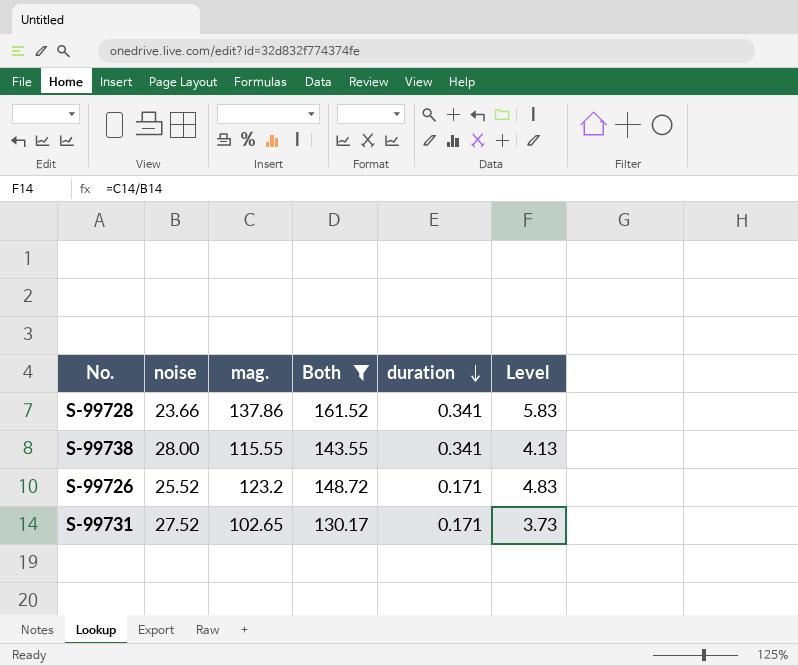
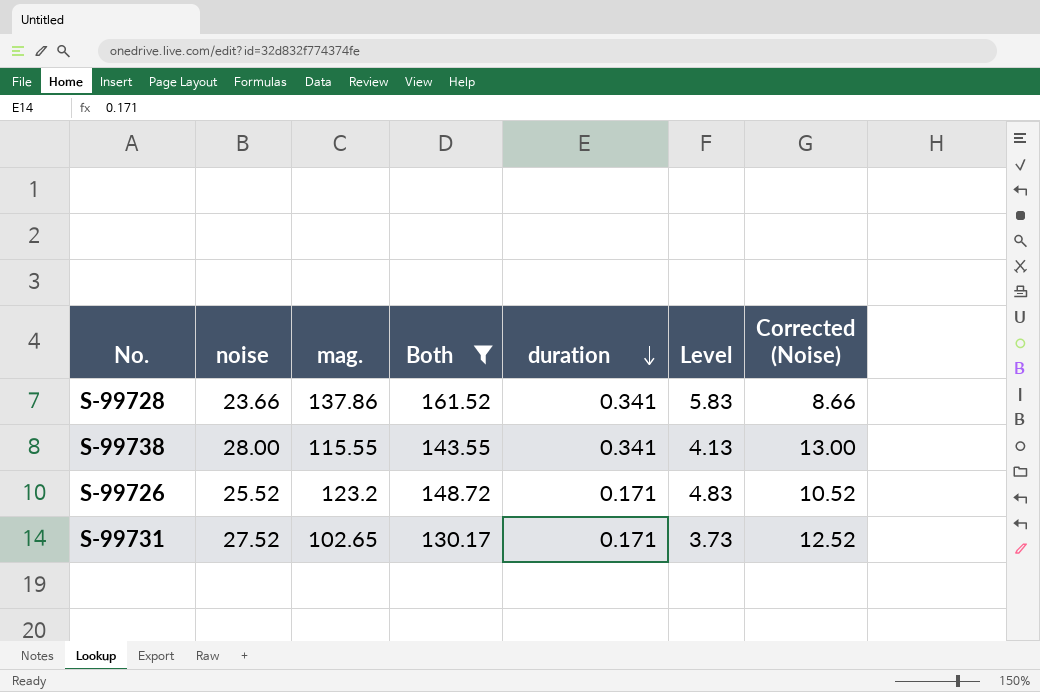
column Corrected (Noise) | formula: none -> [noise] - 15

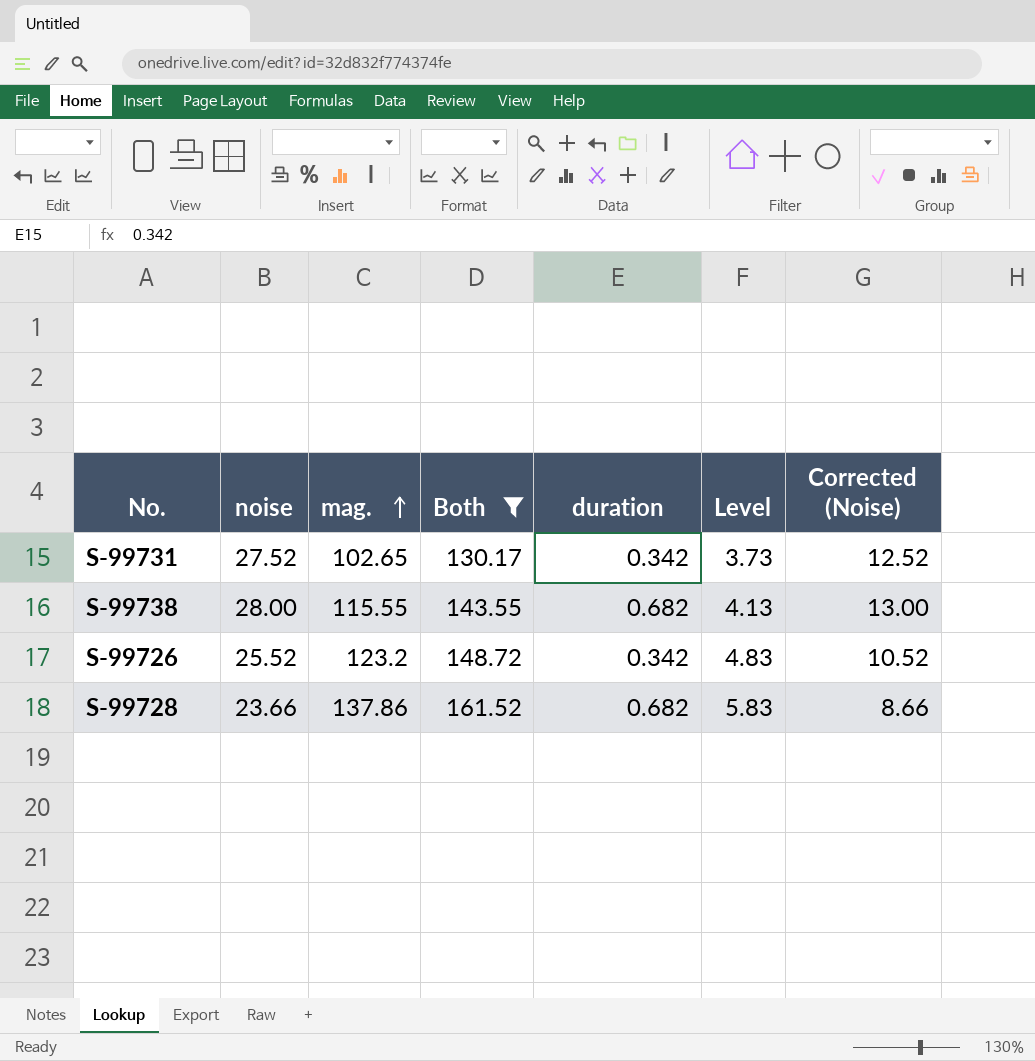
row order: duration descending -> mag. ascending
S-99731 | duration: 0.171 -> 0.342
S-99738 | duration: 0.341 -> 0.682
S-99726 | duration: 0.171 -> 0.342
S-99728 | duration: 0.341 -> 0.682

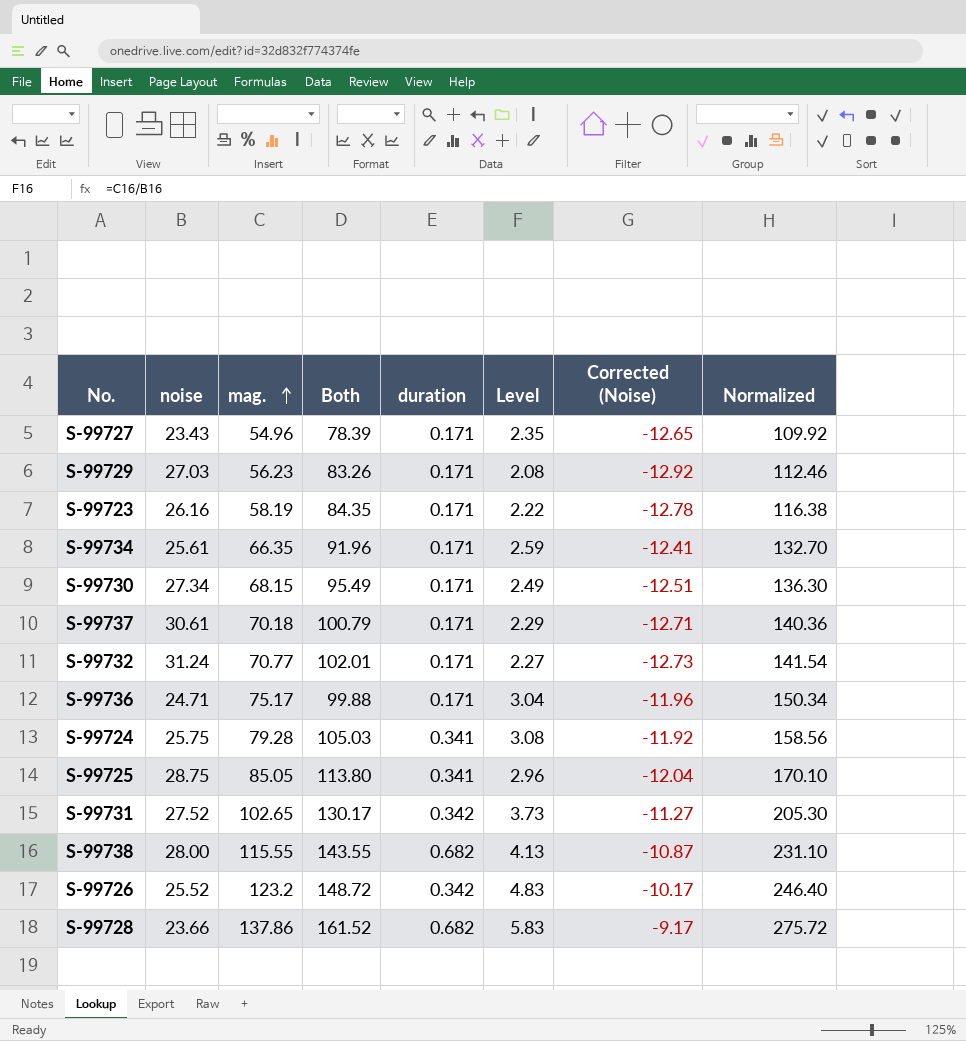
filter: Both >= 130.17 -> none
column Corrected (Noise) | formula: [noise] - 15 -> [Level] - 15
column Normalized | formula: none -> [mag.] * 2

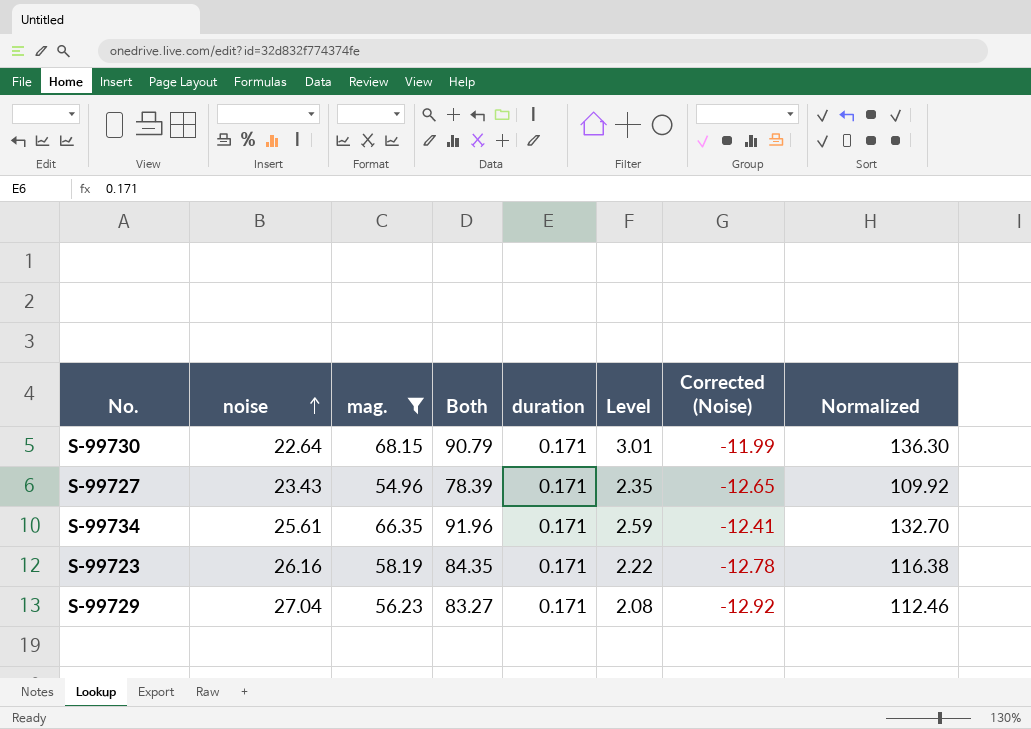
filter: none -> mag. <= 68.15
row order: mag. ascending -> noise ascending
S-99730 | noise: 27.34 -> 22.64
S-99730 | Both: 95.49 -> 90.79
S-99730 | Level: 2.49 -> 3.01
S-99730 | Corrected (Noise): -12.51 -> -11.99
S-99729 | noise: 27.03 -> 27.04
S-99729 | Both: 83.26 -> 83.27

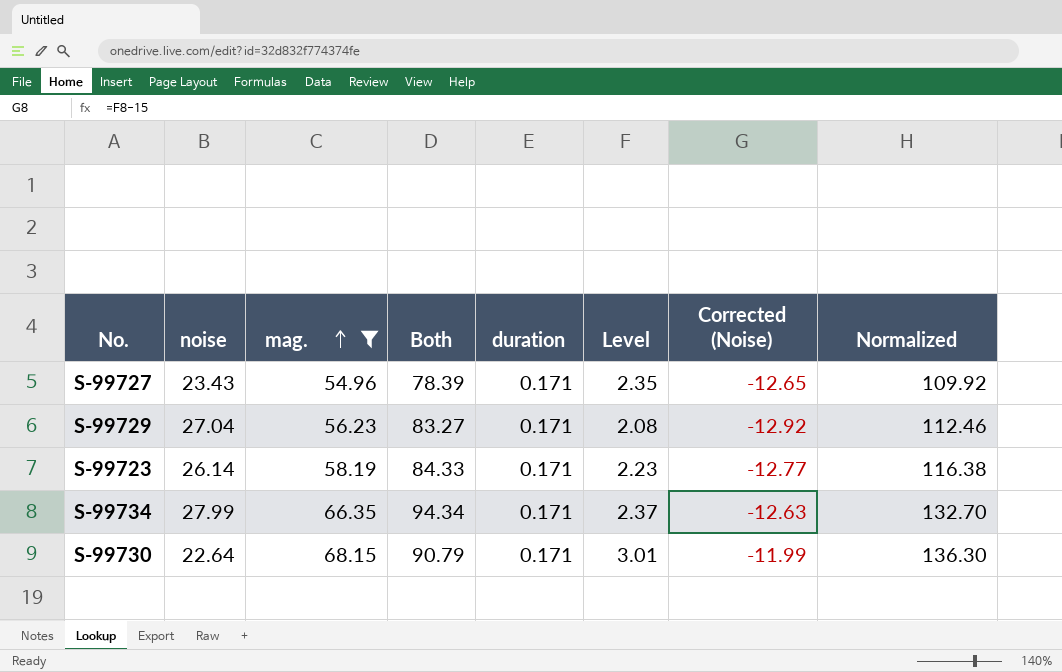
row order: noise ascending -> mag. ascending
S-99723 | noise: 26.16 -> 26.14
S-99723 | Both: 84.35 -> 84.33
S-99723 | Level: 2.22 -> 2.23
S-99723 | Corrected (Noise): -12.78 -> -12.77
S-99734 | noise: 25.61 -> 27.99
S-99734 | Both: 91.96 -> 94.34
S-99734 | Level: 2.59 -> 2.37
S-99734 | Corrected (Noise): -12.41 -> -12.63

